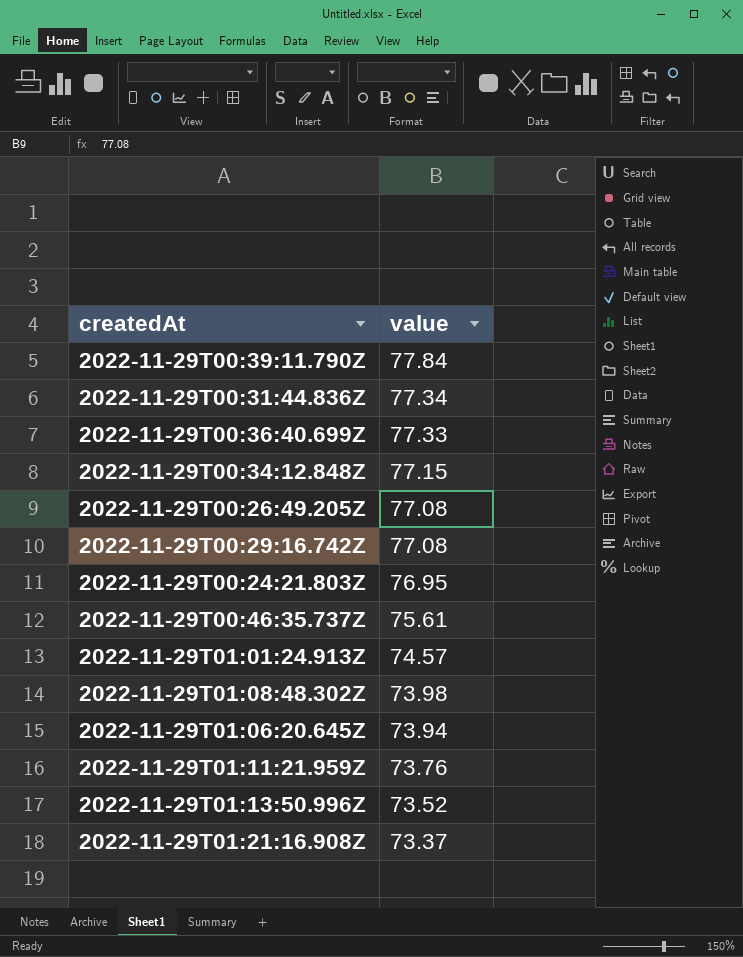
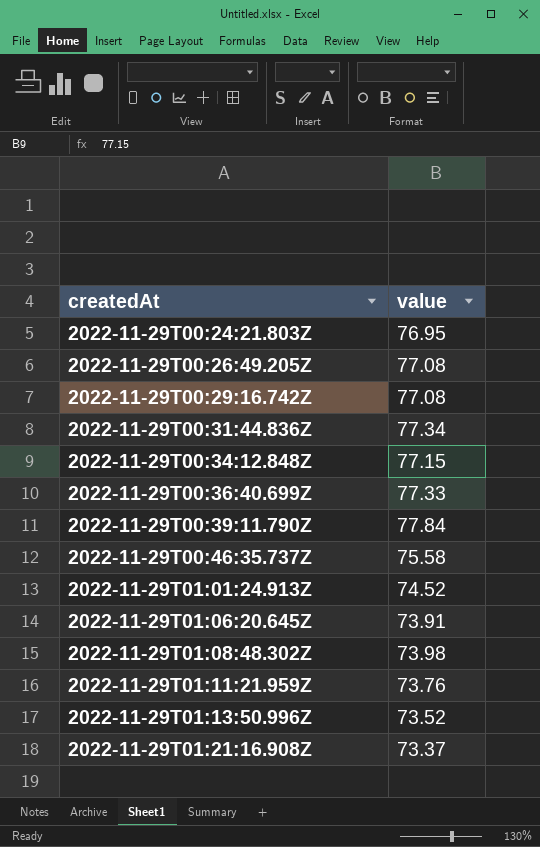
row order: value descending -> createdAt ascending
2022-11-29T00:46:35.737Z | value: 75.61 -> 75.58
2022-11-29T01:01:24.913Z | value: 74.57 -> 74.52
2022-11-29T01:06:20.645Z | value: 73.94 -> 73.91

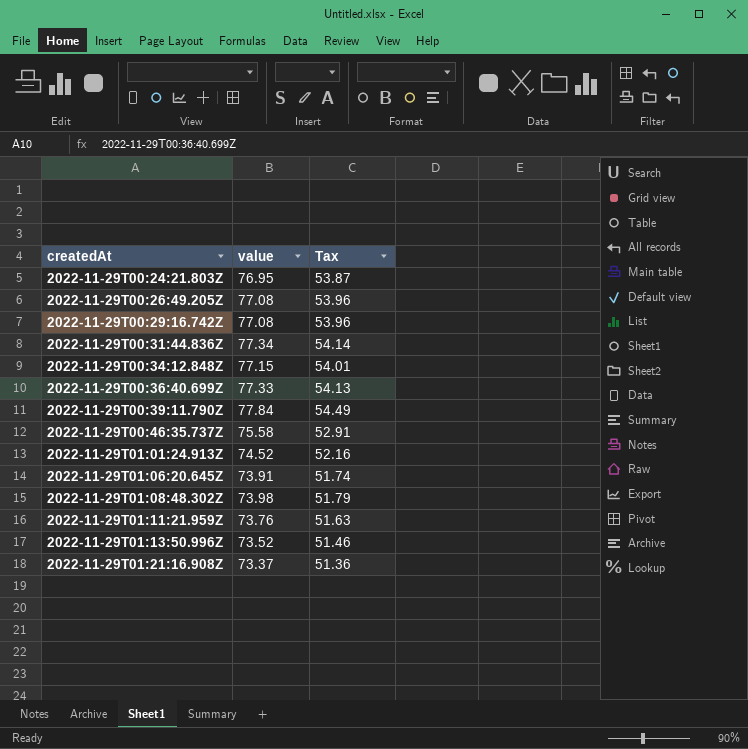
column Tax | formula: none -> [value] * 0.7

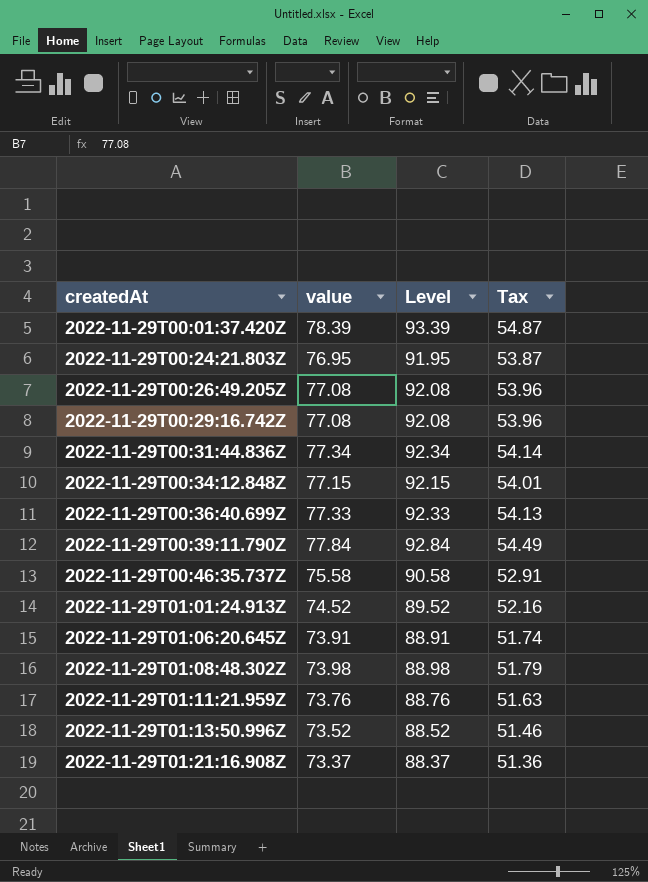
column Level | formula: none -> [value] + 15
row 2022-11-29T00:01:37.420Z: none -> 78.39 | 93.39 | 54.87

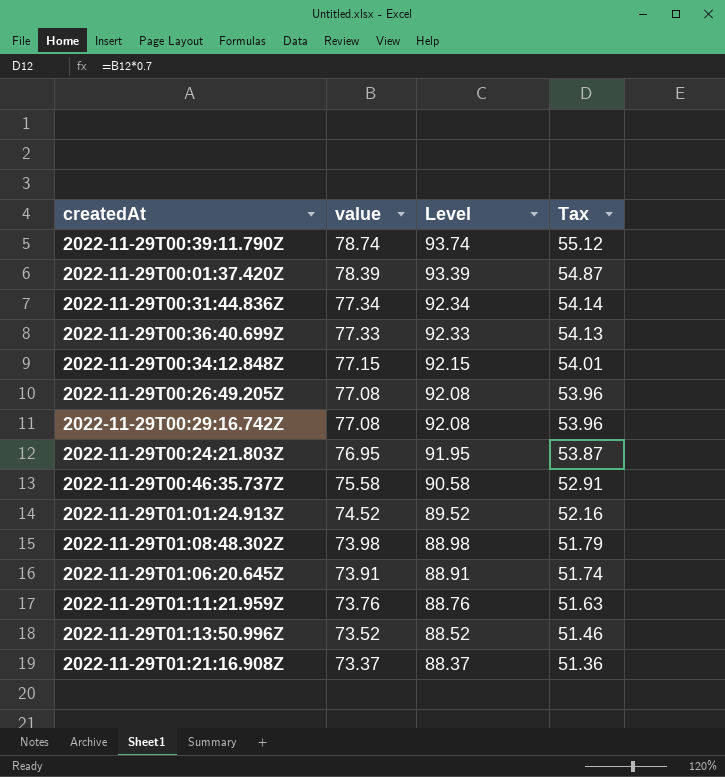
row order: createdAt ascending -> value descending
2022-11-29T00:39:11.790Z | value: 77.84 -> 78.74
2022-11-29T00:39:11.790Z | Level: 92.84 -> 93.74
2022-11-29T00:39:11.790Z | Tax: 54.49 -> 55.12

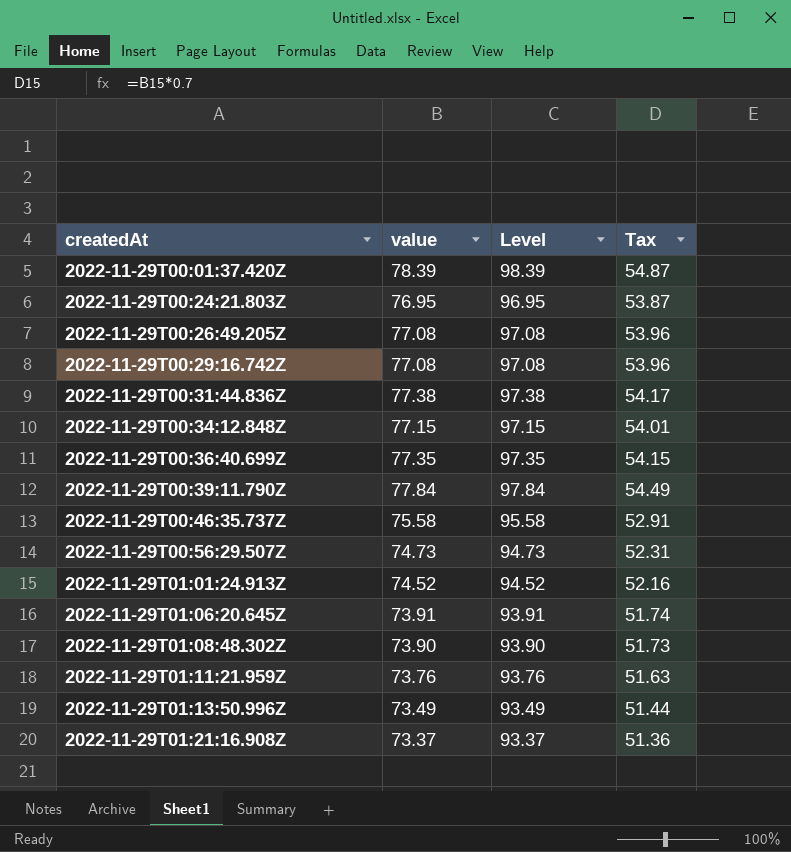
row order: value descending -> createdAt ascending
column Level | formula: [value] + 15 -> [value] + 20
2022-11-29T00:31:44.836Z | value: 77.34 -> 77.38
2022-11-29T00:31:44.836Z | Tax: 54.14 -> 54.17
2022-11-29T00:36:40.699Z | value: 77.33 -> 77.35
2022-11-29T00:36:40.699Z | Tax: 54.13 -> 54.15
2022-11-29T00:39:11.790Z | value: 78.74 -> 77.84
2022-11-29T00:39:11.790Z | Tax: 55.12 -> 54.49
row 2022-11-29T00:56:29.507Z: none -> 74.73 | 94.73 | 52.31
2022-11-29T01:08:48.302Z | value: 73.98 -> 73.90
2022-11-29T01:08:48.302Z | Tax: 51.79 -> 51.73
2022-11-29T01:13:50.996Z | value: 73.52 -> 73.49
2022-11-29T01:13:50.996Z | Tax: 51.46 -> 51.44

